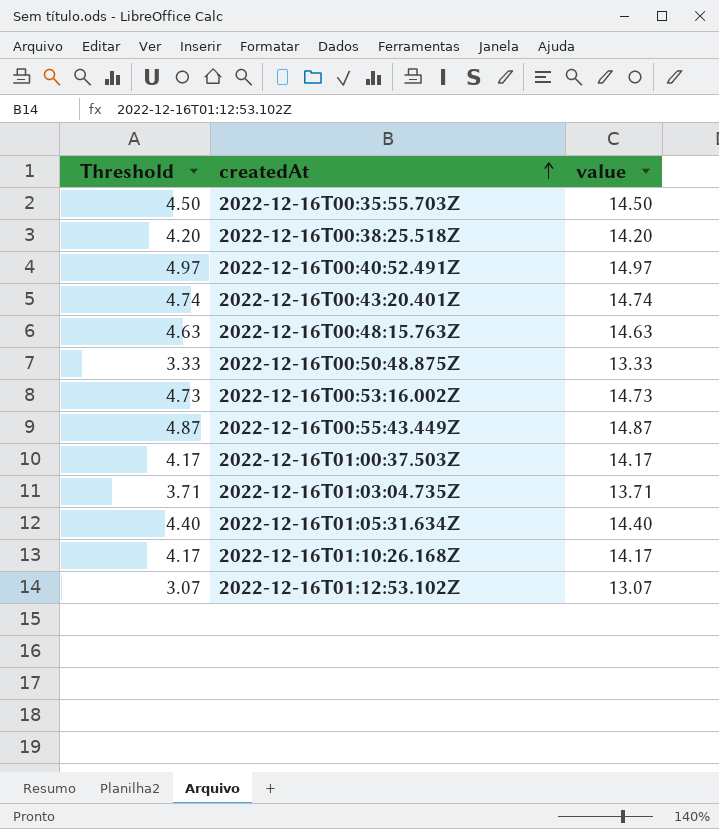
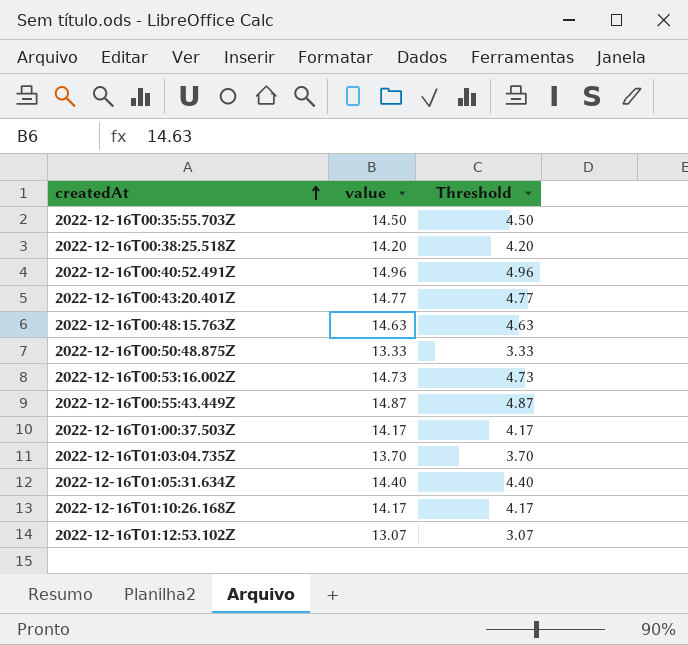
column Threshold | position: 1 -> 3
2022-12-16T00:40:52.491Z | value: 14.97 -> 14.96
2022-12-16T00:40:52.491Z | Threshold: 4.97 -> 4.96
2022-12-16T00:43:20.401Z | value: 14.74 -> 14.77
2022-12-16T00:43:20.401Z | Threshold: 4.74 -> 4.77
2022-12-16T01:03:04.735Z | value: 13.71 -> 13.70
2022-12-16T01:03:04.735Z | Threshold: 3.71 -> 3.70

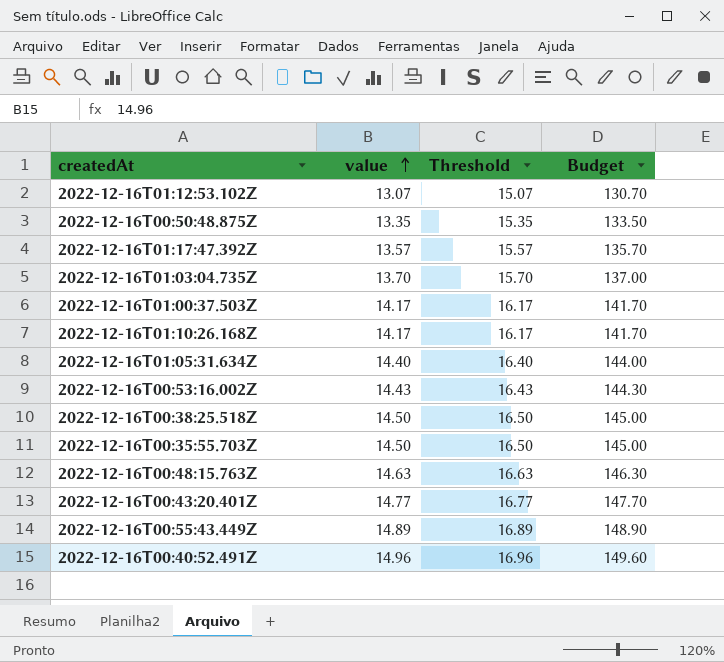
row order: createdAt ascending -> value ascending
column Threshold | formula: [value] - 10 -> [value] + 2
column Budget | formula: none -> [value] * 10
2022-12-16T00:50:48.875Z | value: 13.33 -> 13.35
row 2022-12-16T01:17:47.392Z: none -> 13.57 | 15.57 | 135.70
2022-12-16T00:53:16.002Z | value: 14.73 -> 14.43
2022-12-16T00:38:25.518Z | value: 14.20 -> 14.50
2022-12-16T00:55:43.449Z | value: 14.87 -> 14.89

